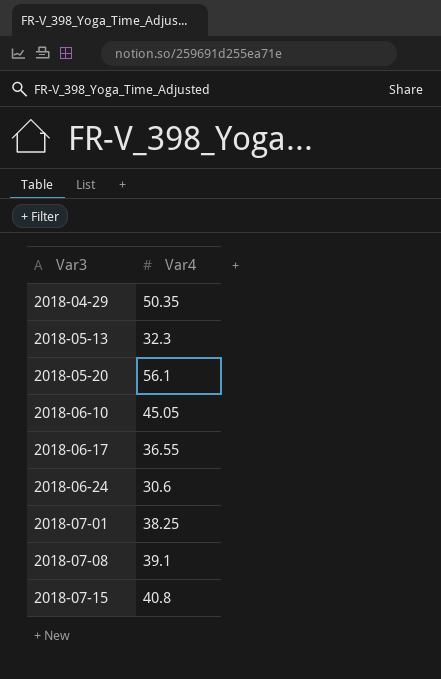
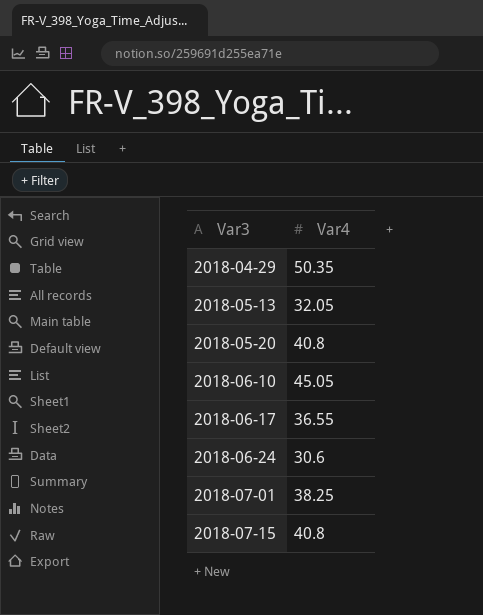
row 2018-07-08: 39.1 -> none
2018-05-13 | Var4: 32.3 -> 32.05
2018-05-20 | Var4: 56.1 -> 40.8

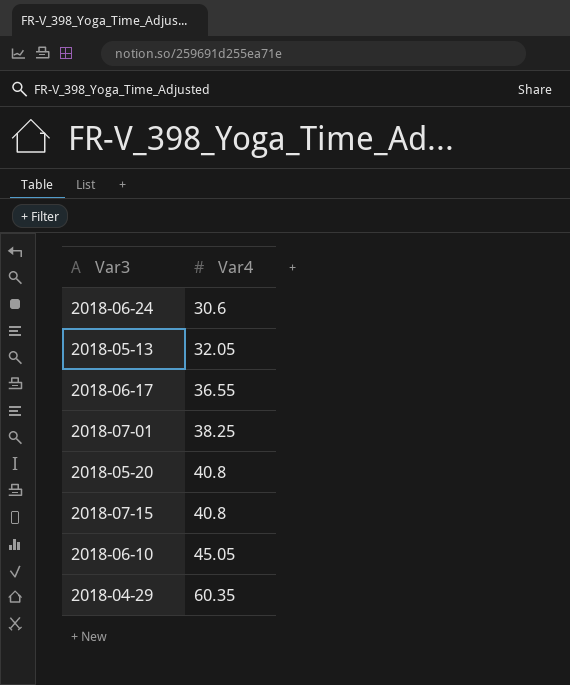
row order: Var3 ascending -> Var4 ascending
2018-04-29 | Var4: 50.35 -> 60.35

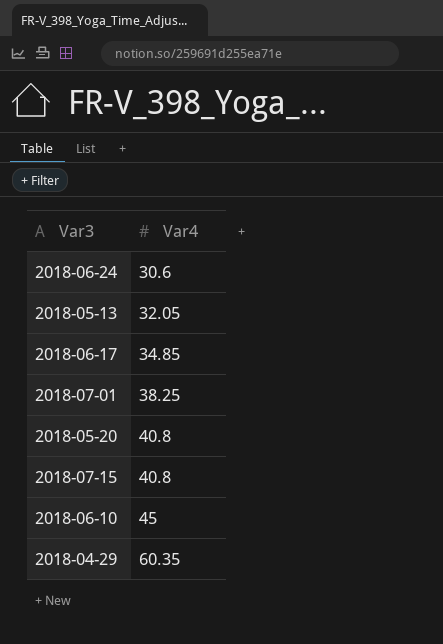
2018-06-17 | Var4: 36.55 -> 34.85
2018-06-10 | Var4: 45.05 -> 45

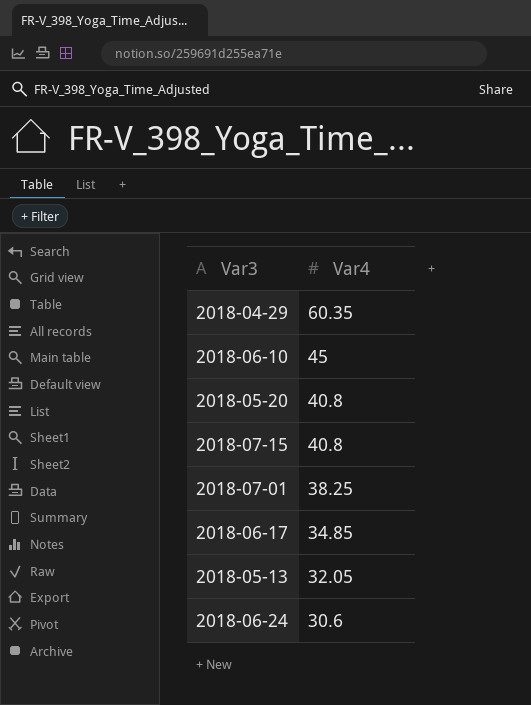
row order: Var4 ascending -> Var4 descending

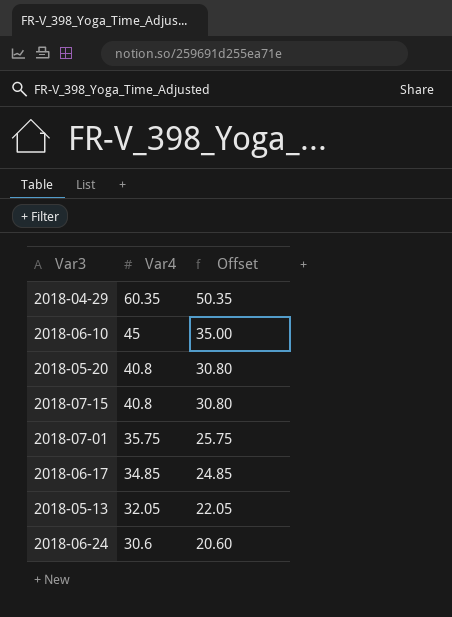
column Offset | formula: none -> [Var4] - 10
2018-07-01 | Var4: 38.25 -> 35.75

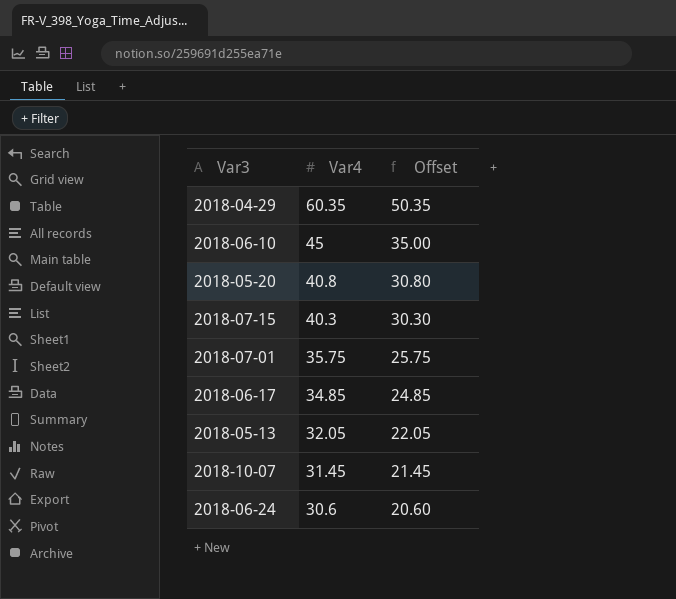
2018-07-15 | Var4: 40.8 -> 40.3
2018-07-15 | Offset: 30.80 -> 30.30
row 2018-10-07: none -> 31.45 | 21.45

